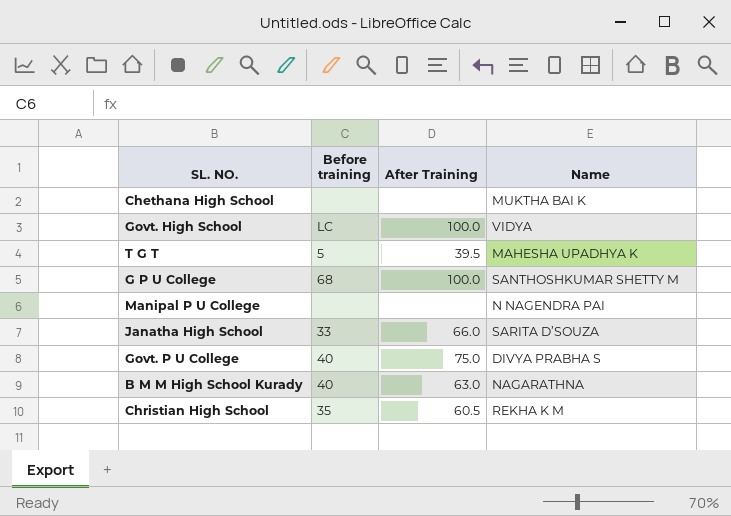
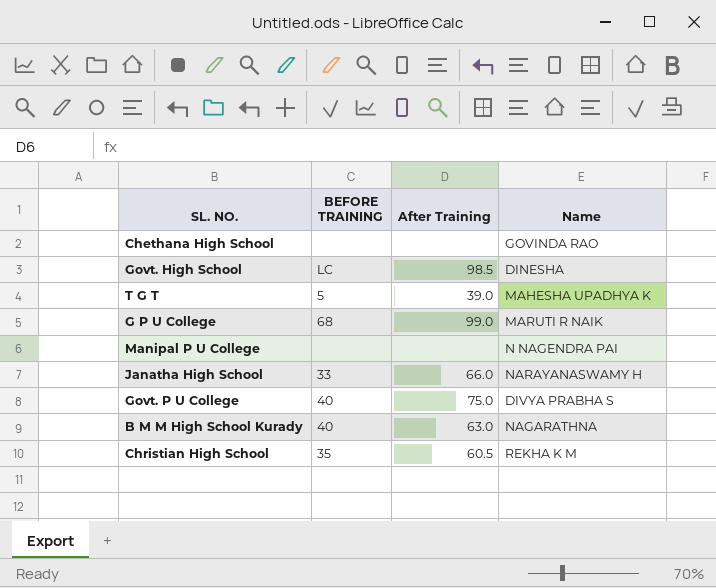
column name: Before training -> BEFORE TRAINING
Chethana High School | Name: MUKTHA BAI K -> GOVINDA RAO
Govt. High School | After Training: 100.0 -> 98.5
Govt. High School | Name: VIDYA -> DINESHA
T G T | After Training: 39.5 -> 39.0
G P U College | After Training: 100.0 -> 99.0
G P U College | Name: SANTHOSHKUMAR SHETTY M -> MARUTI R NAIK
Janatha High School | Name: SARITA D’SOUZA -> NARAYANASWAMY H

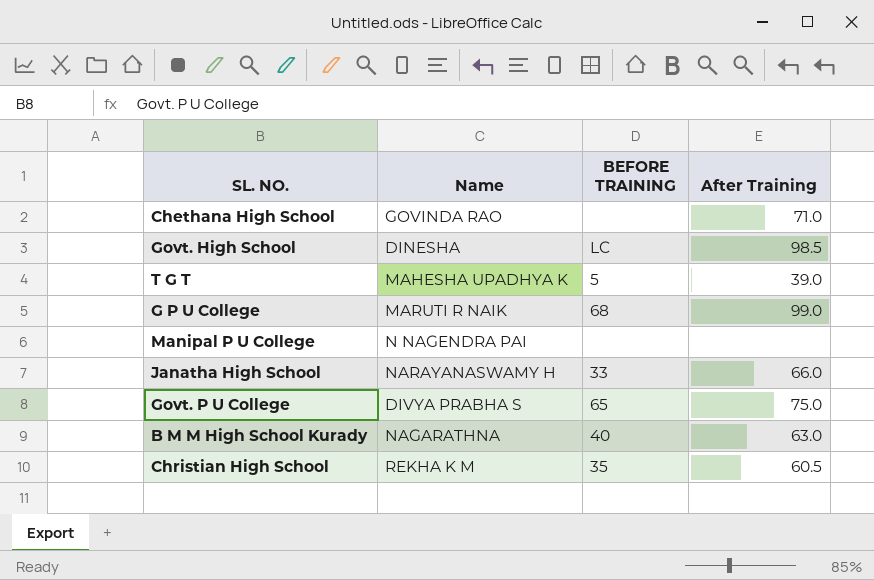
column Name | position: 4 -> 2
Chethana High School | After Training: none -> 71.0
Govt. P U College | BEFORE TRAINING: 40 -> 65

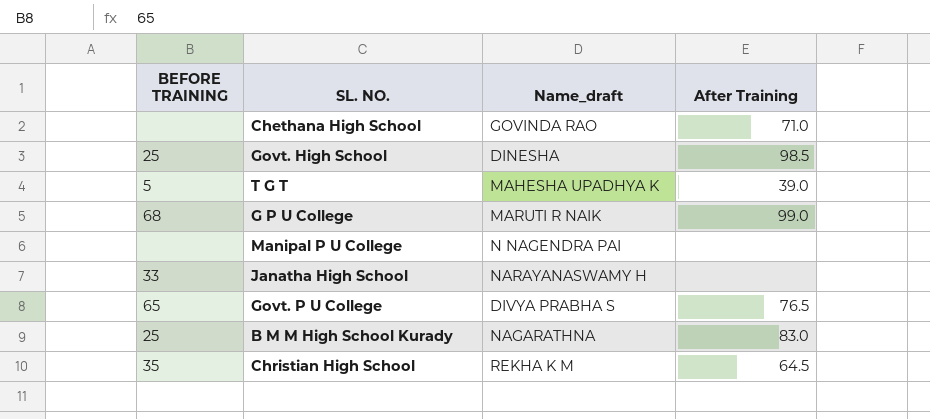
column BEFORE TRAINING | position: 3 -> 1
column name: Name -> Name_draft
Govt. High School | BEFORE TRAINING: LC -> 25
Janatha High School | After Training: 66.0 -> none
Govt. P U College | After Training: 75.0 -> 76.5
B M M High School Kurady | BEFORE TRAINING: 40 -> 25
B M M High School Kurady | After Training: 63.0 -> 83.0
Christian High School | After Training: 60.5 -> 64.5

